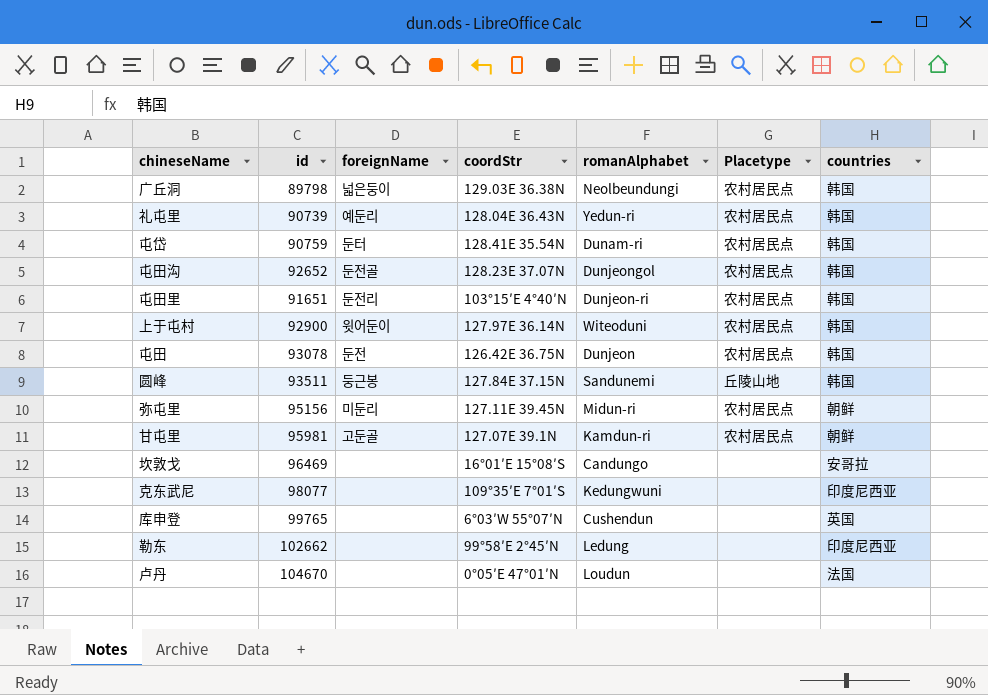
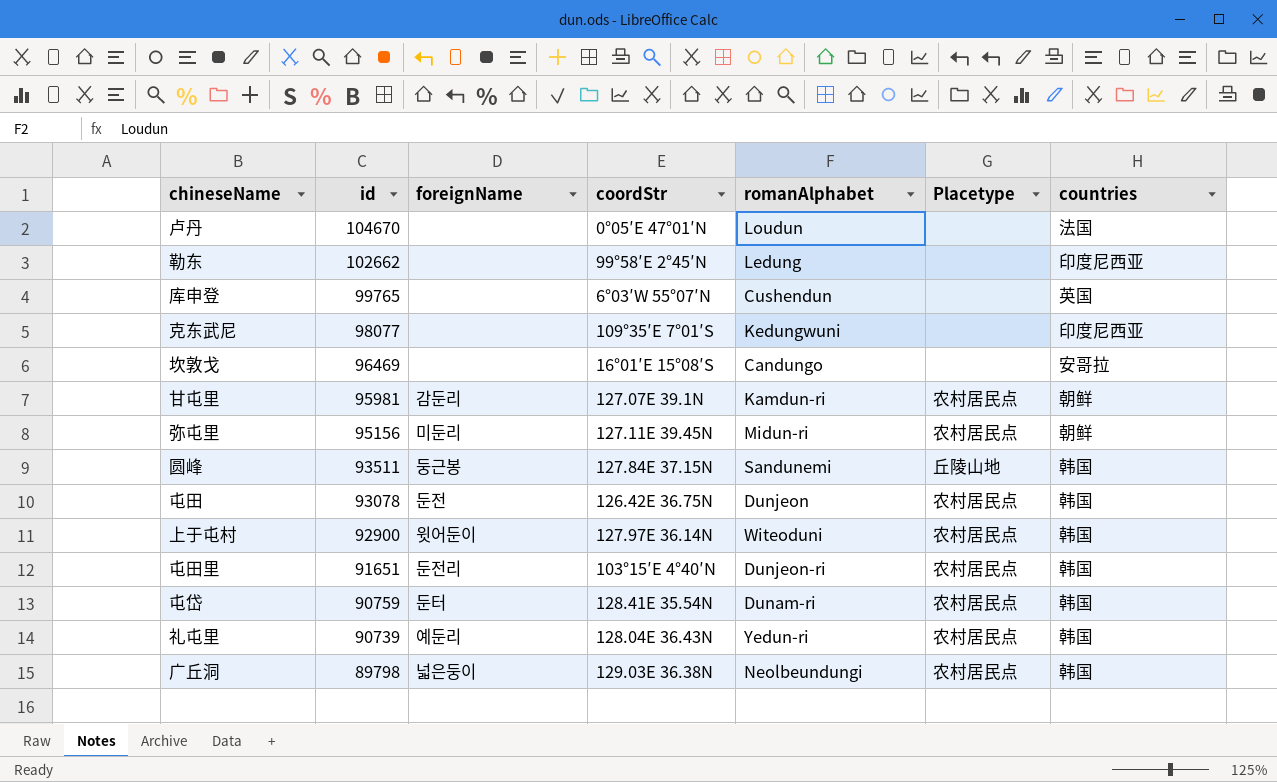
row order: none -> id descending
row 屯田沟: 92652 | 둔전골 | 128.23E 37.07N | Dunjeongol | 农村居民点 | 韩国 -> none
甘屯里 | foreignName: 고둔골 -> 감둔리

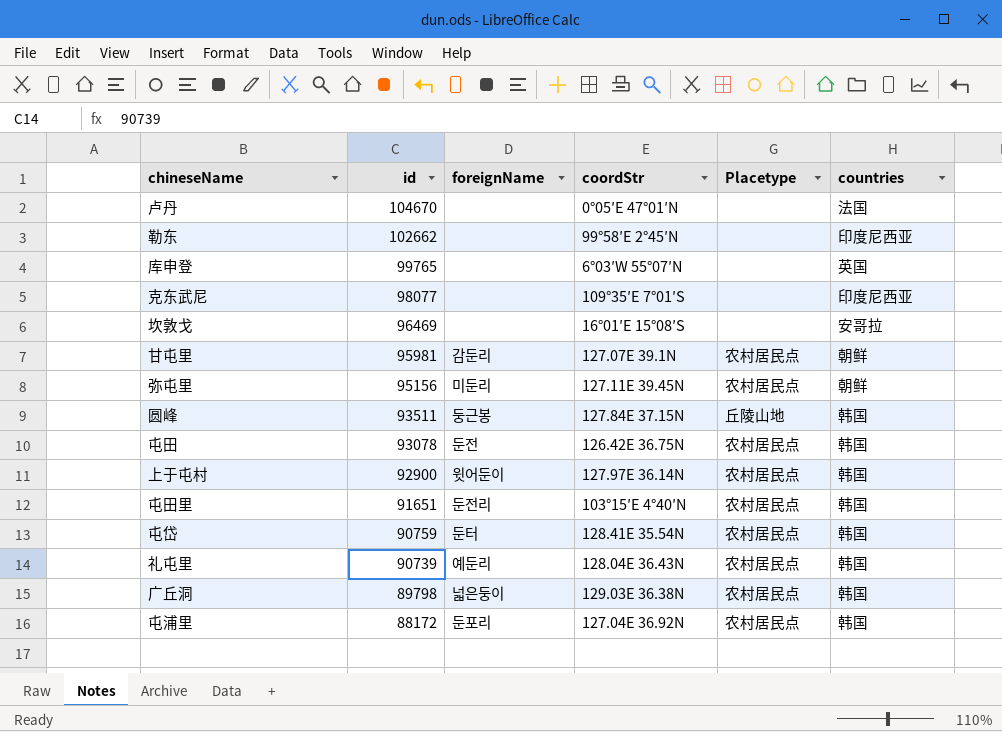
column romanAlphabet | position: 5 -> none
row 屯浦里: none -> 88172 | 둔포리 | 127.04E 36.92N | 农村居民点 | 韩国

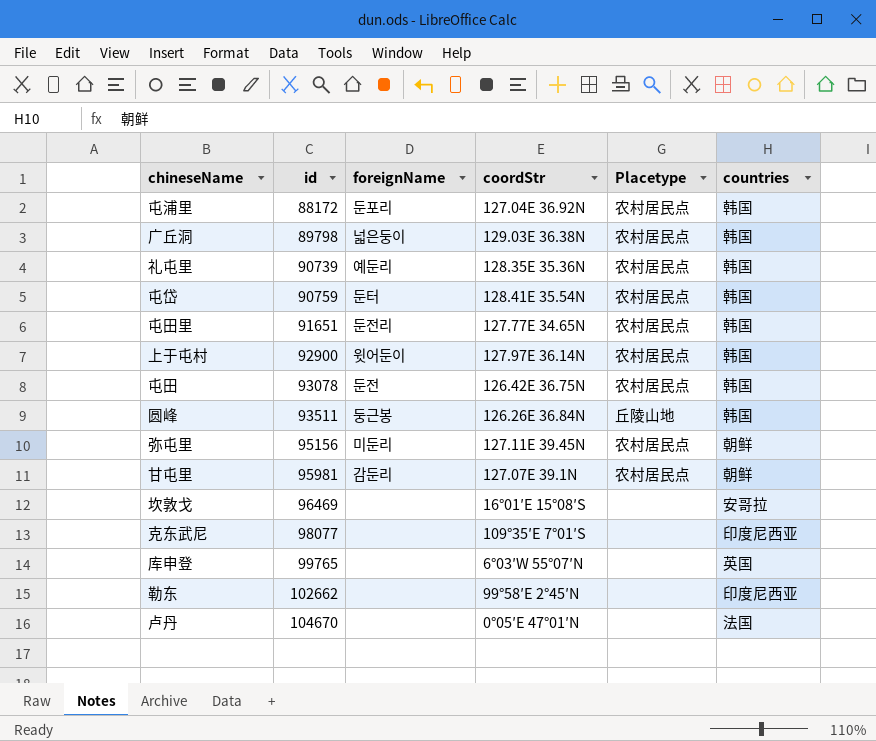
row order: id descending -> id ascending
礼屯里 | coordStr: 128.04E 36.43N -> 128.35E 35.36N
屯田里 | coordStr: 103°15′E 4°40′N -> 127.77E 34.65N
圆峰 | coordStr: 127.84E 37.15N -> 126.26E 36.84N

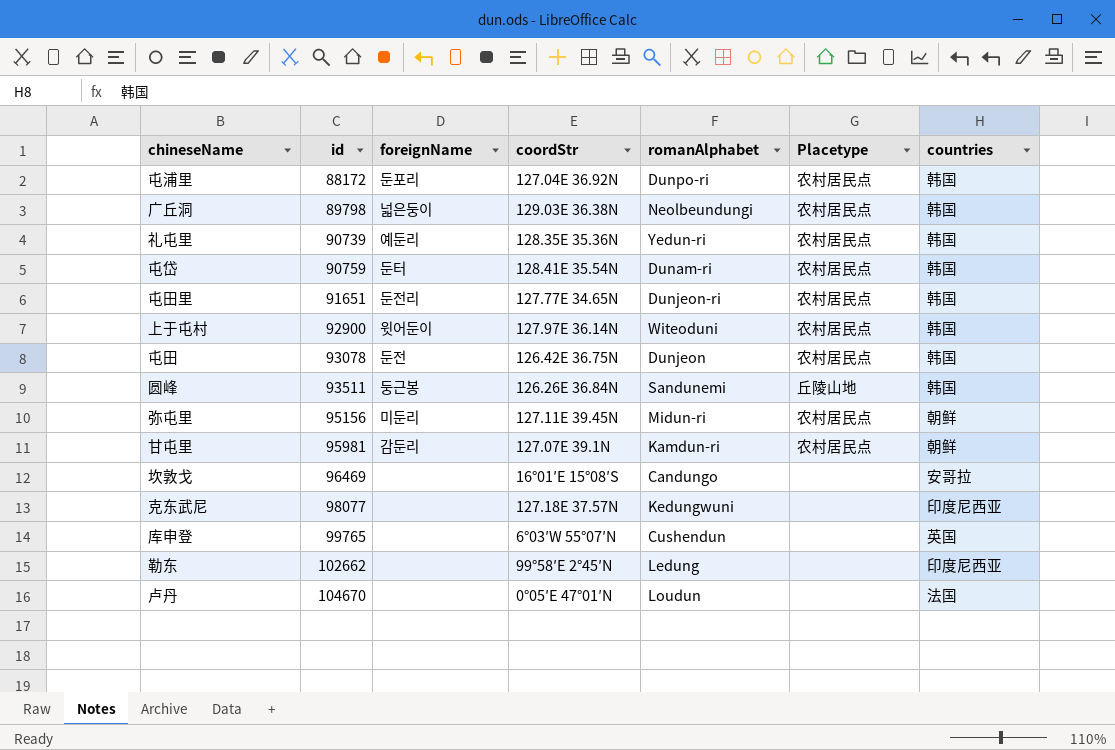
column romanAlphabet | position: none -> 5
克东武尼 | coordStr: 109°35′E 7°01′S -> 127.18E 37.57N

